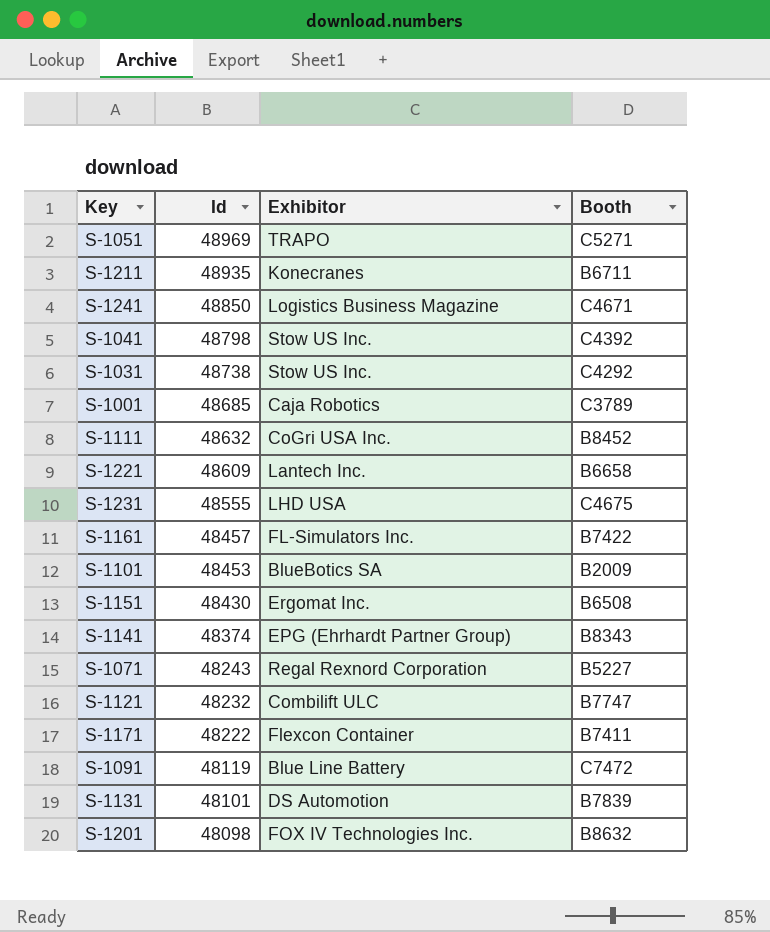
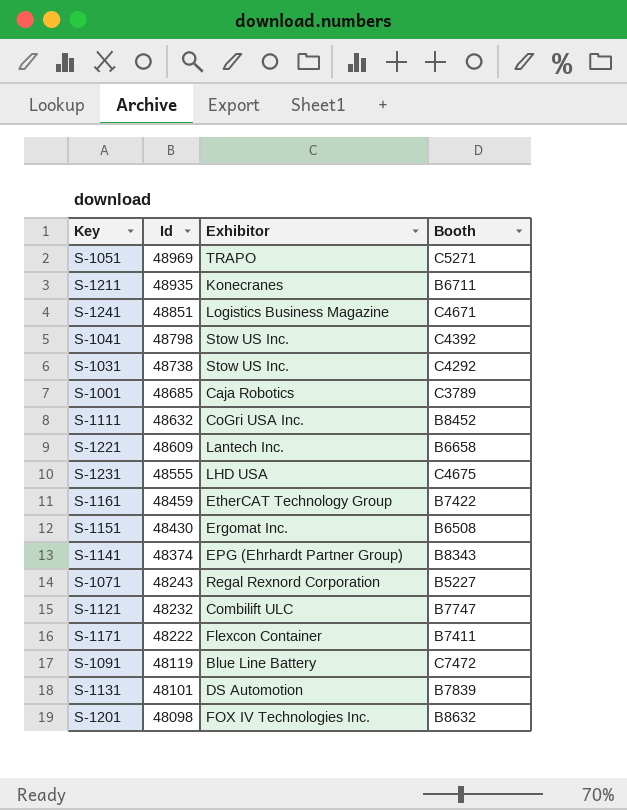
row S-1101: 48453 | BlueBotics SA | B2009 -> none
S-1241 | Id: 48850 -> 48851
S-1161 | Id: 48457 -> 48459
S-1161 | Exhibitor: FL-Simulators Inc. -> EtherCAT Technology Group

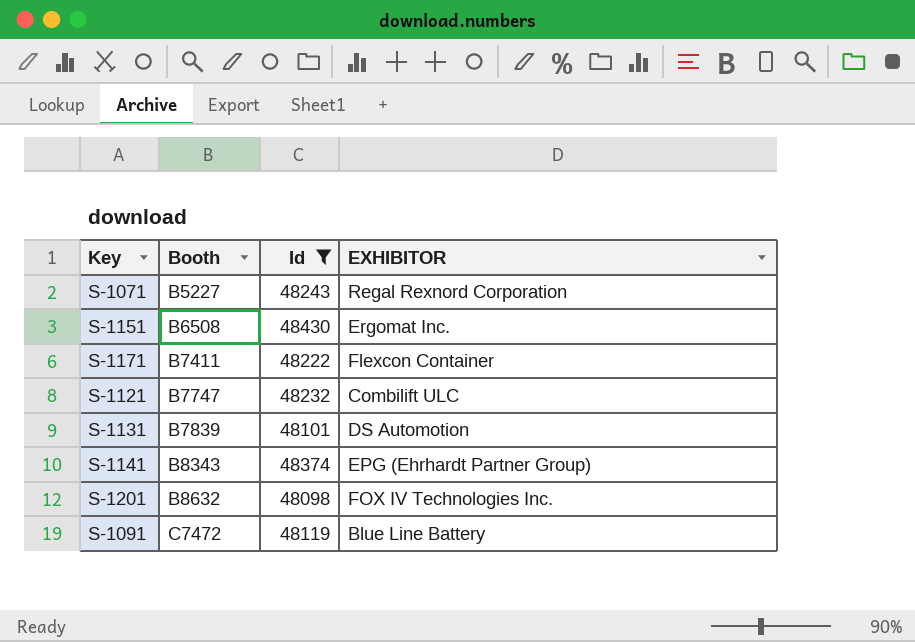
filter: none -> Id <= 48430
row order: Id descending -> Booth ascending
column Booth | position: 4 -> 2
column name: Exhibitor -> EXHIBITOR

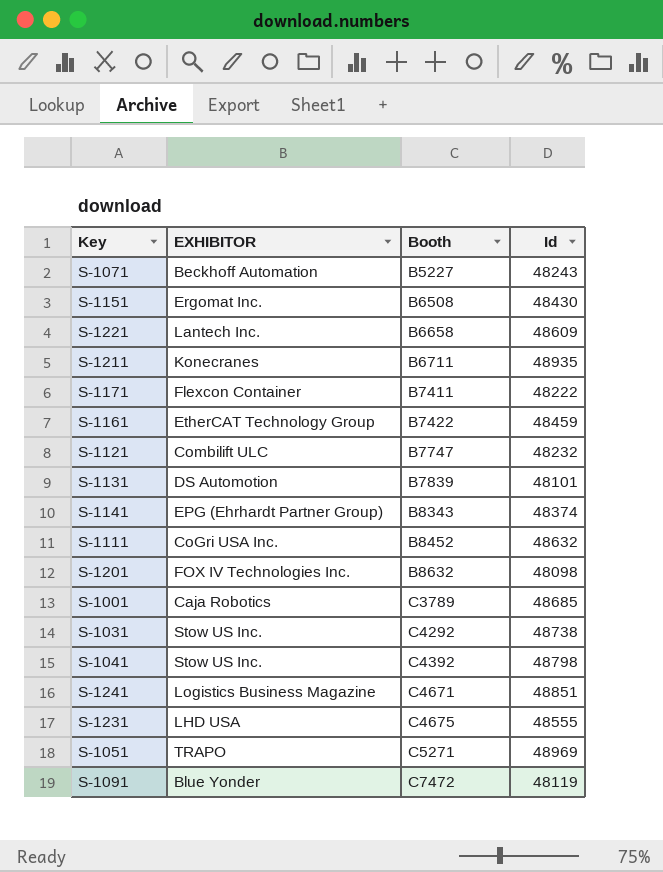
filter: Id <= 48430 -> none
column EXHIBITOR | position: 4 -> 2
S-1071 | EXHIBITOR: Regal Rexnord Corporation -> Beckhoff Automation
S-1091 | EXHIBITOR: Blue Line Battery -> Blue Yonder

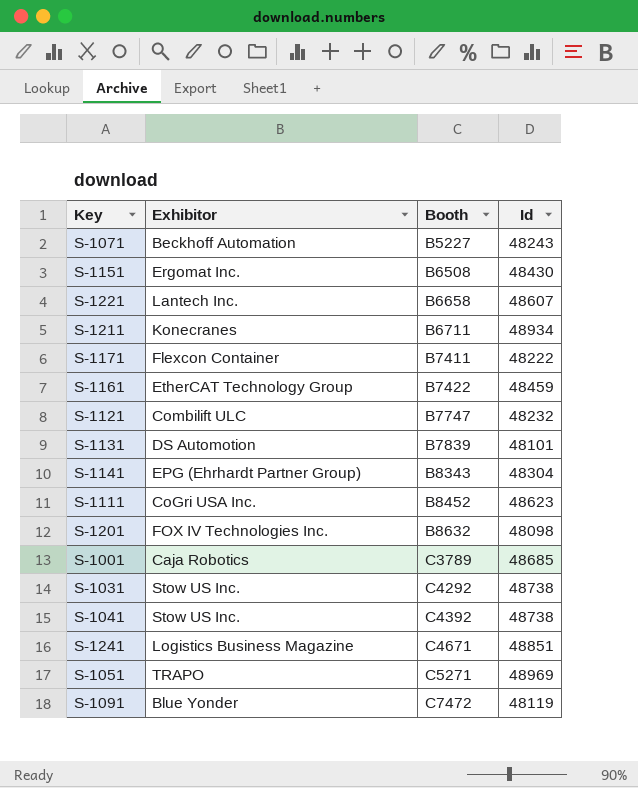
column name: EXHIBITOR -> Exhibitor
row S-1231: LHD USA | C4675 | 48555 -> none
S-1221 | Id: 48609 -> 48607
S-1211 | Id: 48935 -> 48934
S-1141 | Id: 48374 -> 48304
S-1111 | Id: 48632 -> 48623
S-1041 | Id: 48798 -> 48738

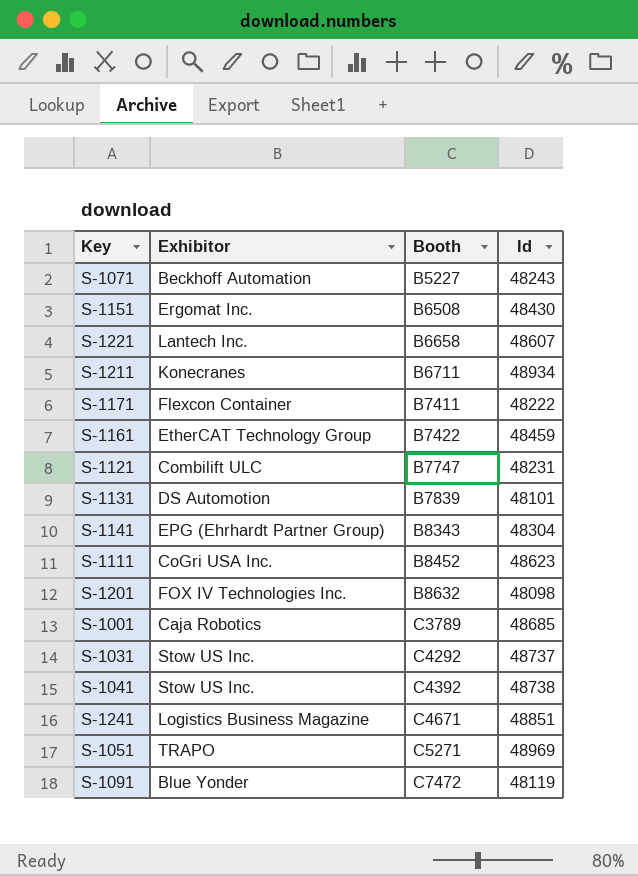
S-1121 | Id: 48232 -> 48231
S-1031 | Id: 48738 -> 48737

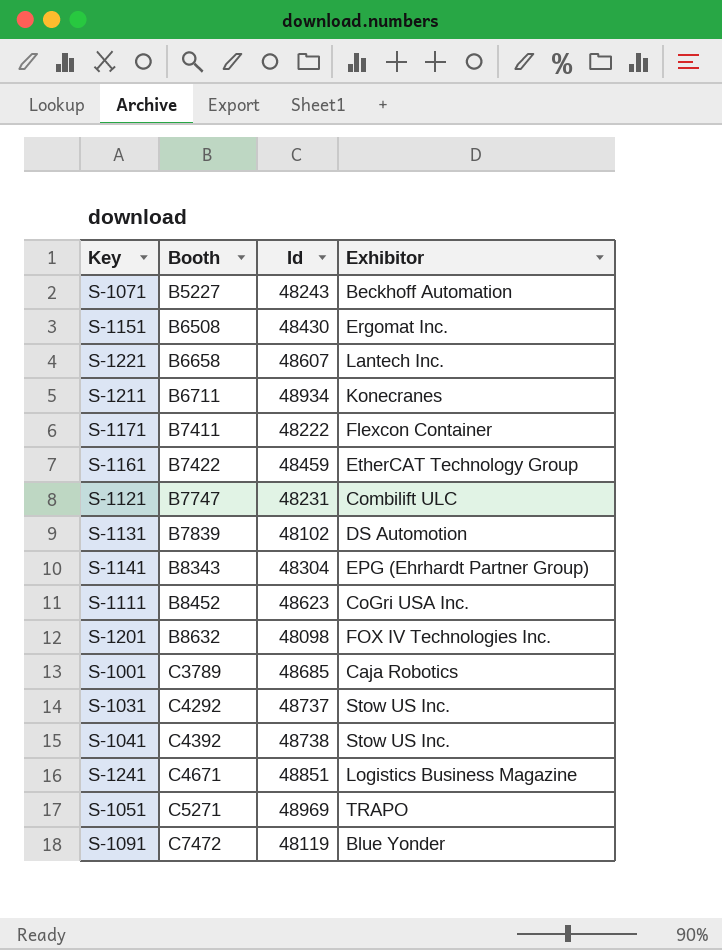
column Exhibitor | position: 2 -> 4
S-1131 | Id: 48101 -> 48102

